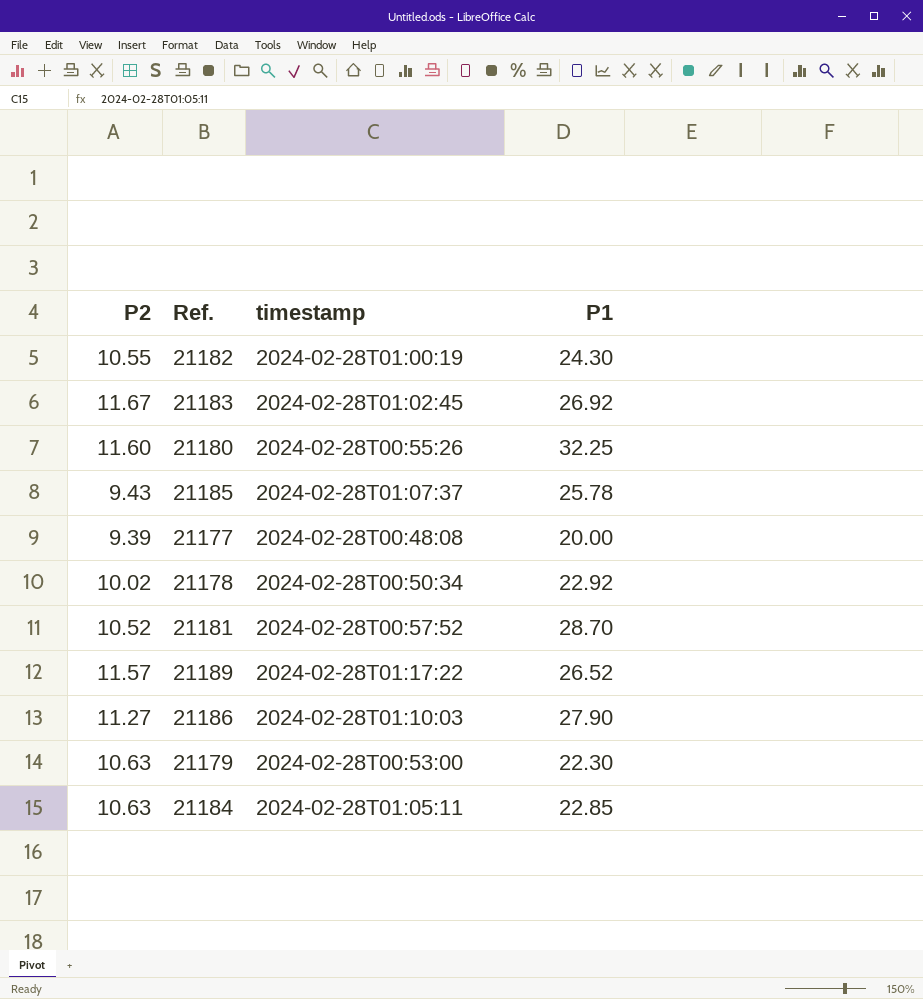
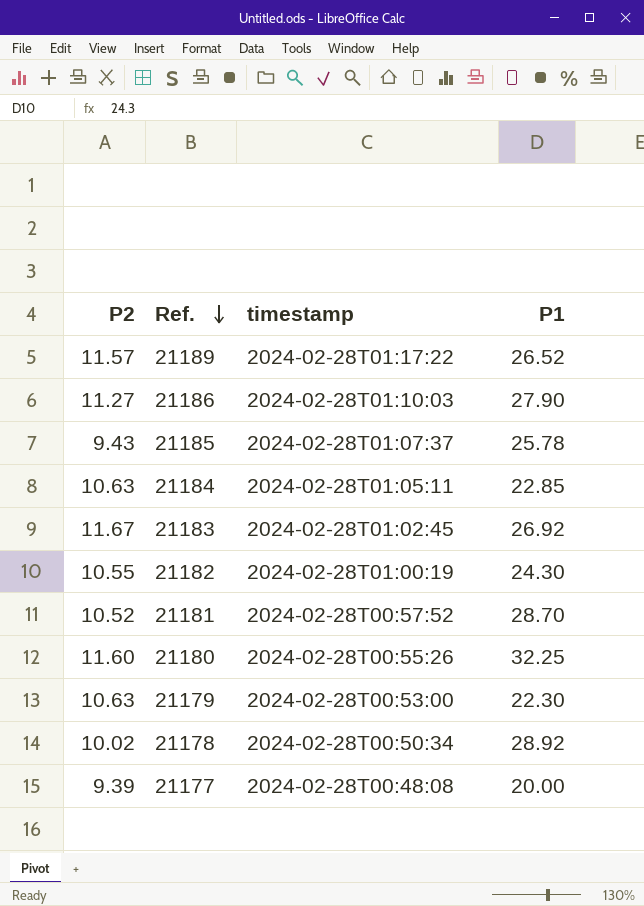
row order: none -> Ref. descending
21178 | P1: 22.92 -> 28.92

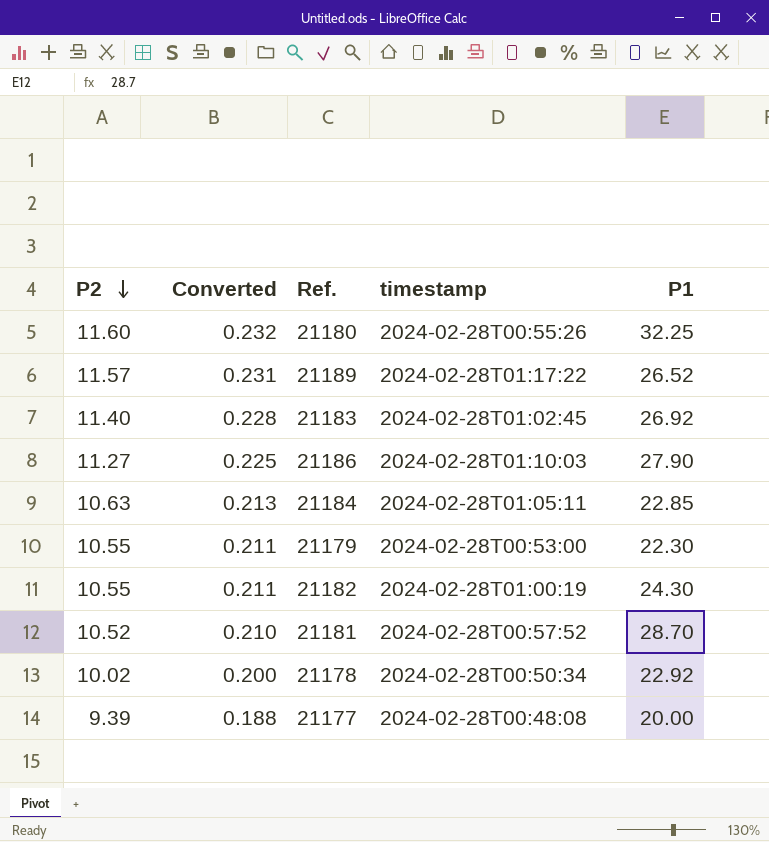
row order: Ref. descending -> P2 descending
column Converted | formula: none -> [P2] * 0.02
row 21185: 9.43 | 2024-02-28T01:07:37 | 25.78 -> none
21183 | P2: 11.67 -> 11.40
21179 | P2: 10.63 -> 10.55
21178 | P1: 28.92 -> 22.92

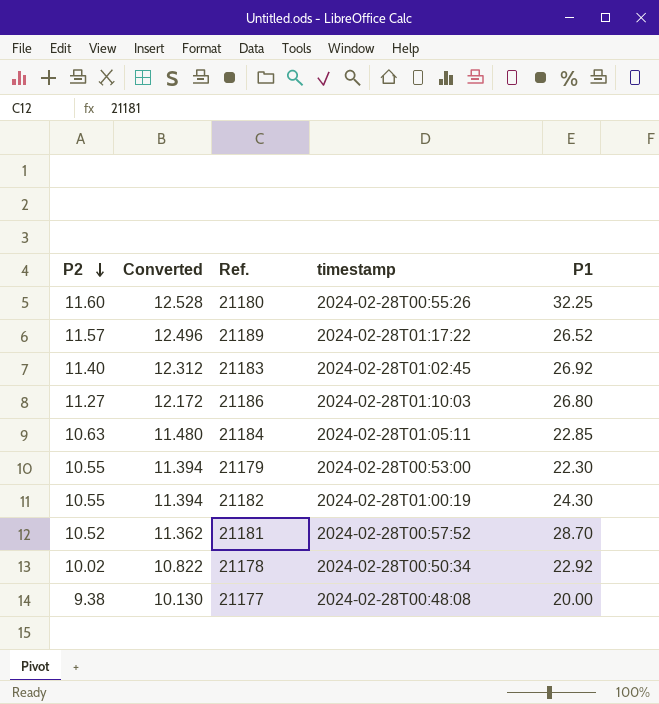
column Converted | formula: [P2] * 0.02 -> [P2] * 1.08
21186 | P1: 27.90 -> 26.80
21177 | P2: 9.39 -> 9.38

